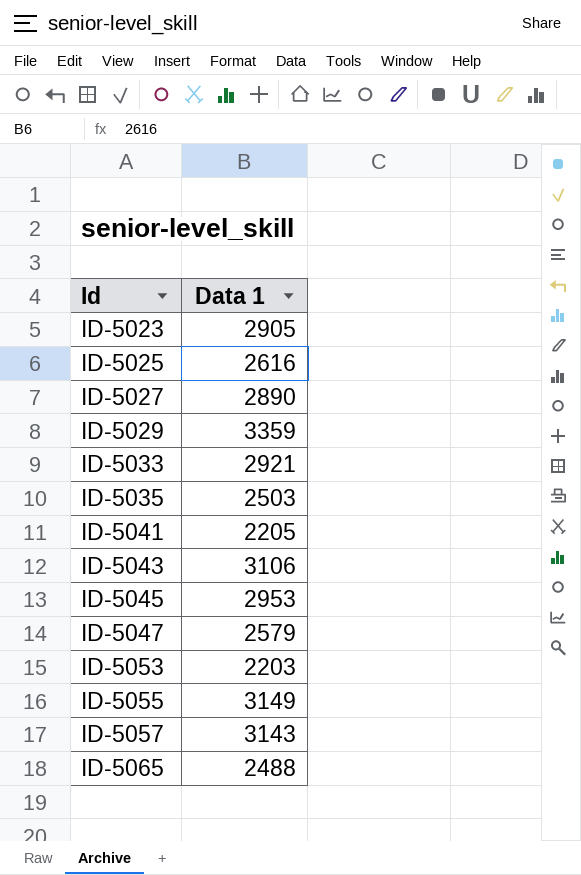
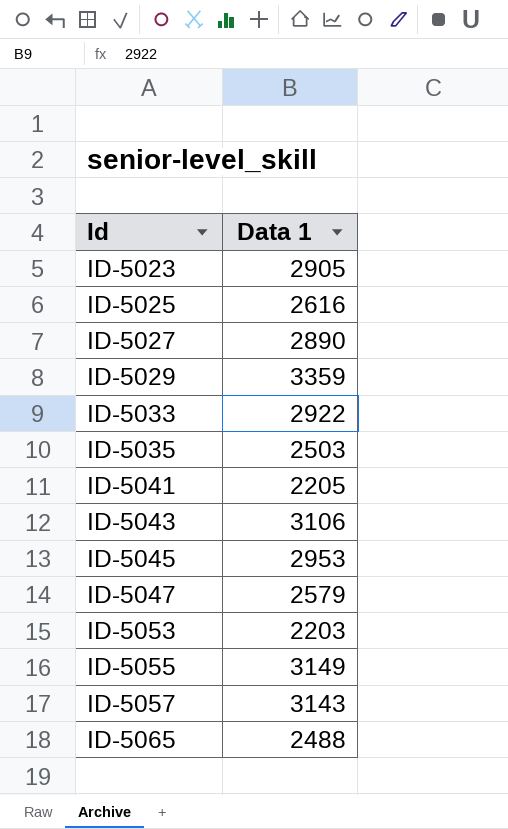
ID-5033 | Data 1: 2921 -> 2922

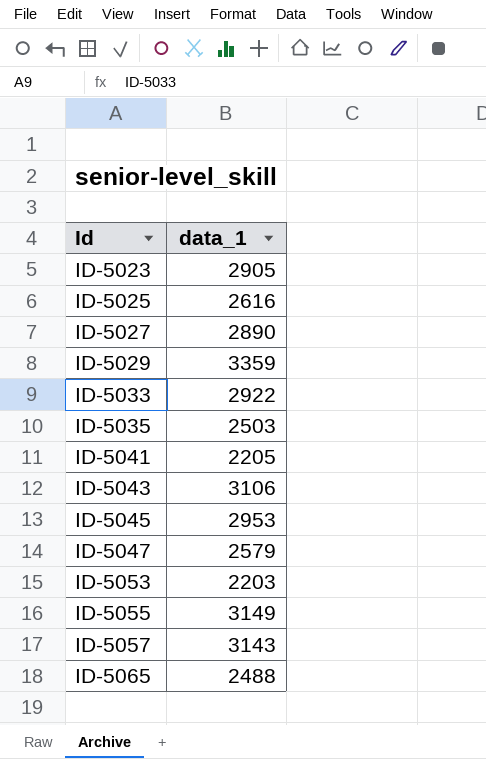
column name: Data 1 -> data_1

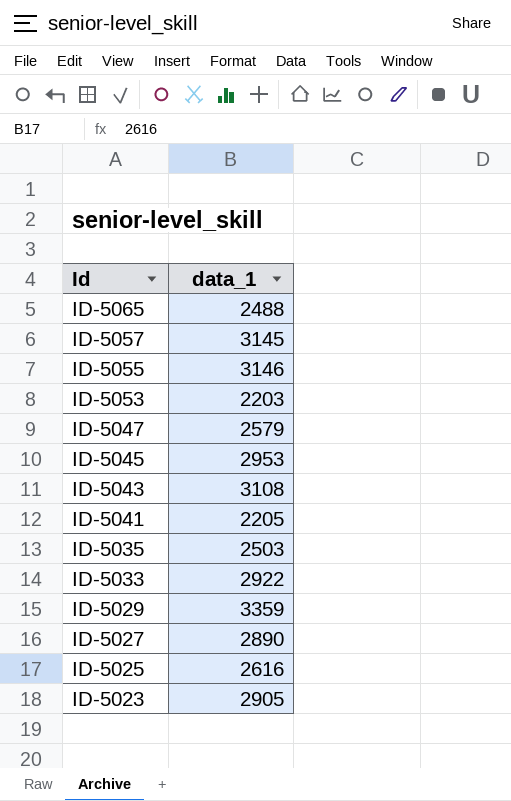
row order: Id ascending -> Id descending
ID-5057 | data_1: 3143 -> 3145
ID-5055 | data_1: 3149 -> 3146
ID-5043 | data_1: 3106 -> 3108

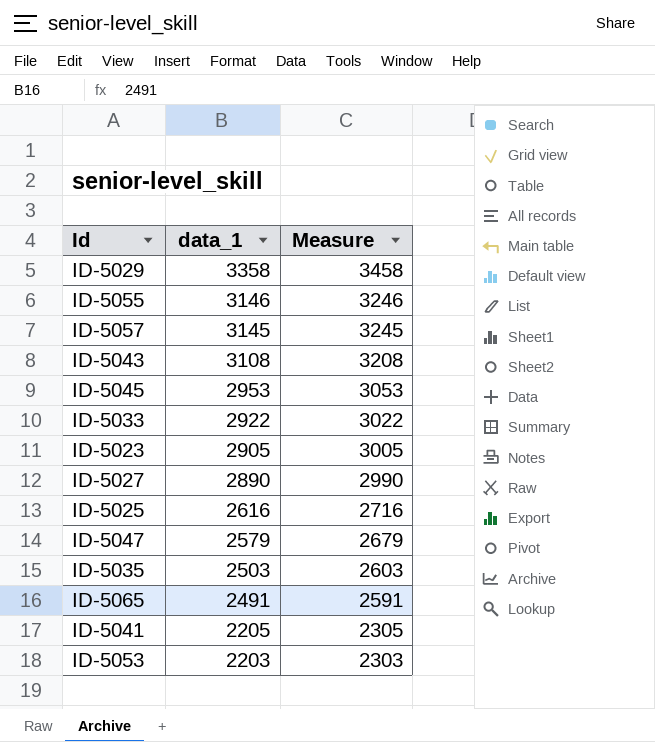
row order: Id descending -> data_1 descending
column Measure | formula: none -> [data_1] + 100
ID-5029 | data_1: 3359 -> 3358
ID-5065 | data_1: 2488 -> 2491

